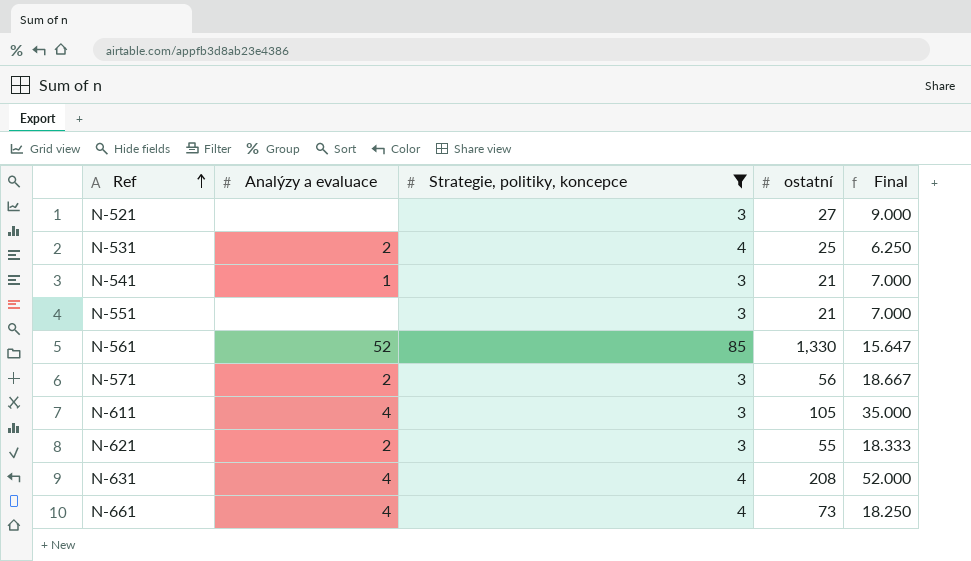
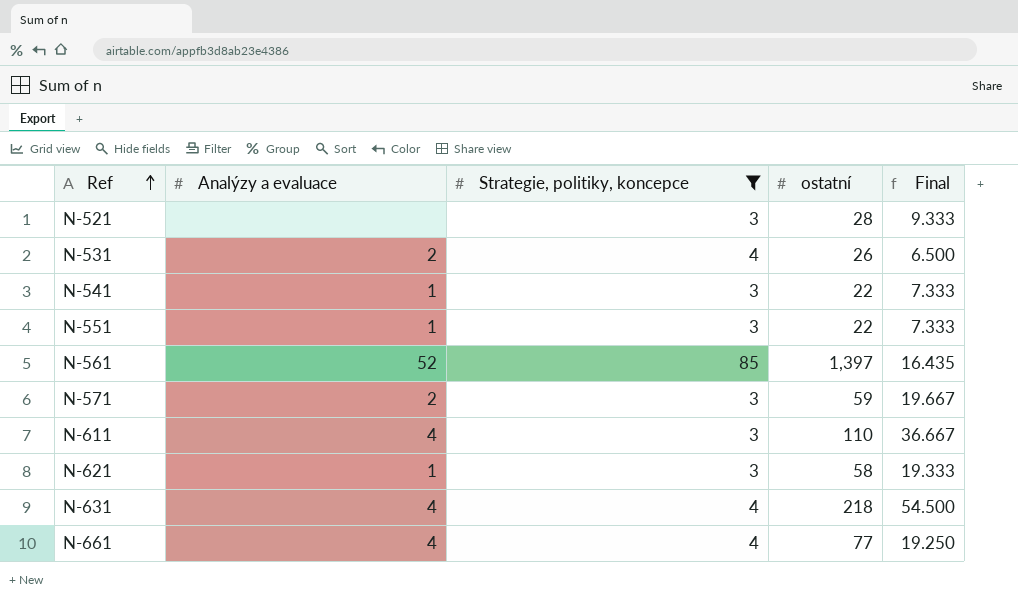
N-521 | ostatní: 27 -> 28
N-521 | Final: 9.000 -> 9.333
N-531 | ostatní: 25 -> 26
N-531 | Final: 6.250 -> 6.500
N-541 | ostatní: 21 -> 22
N-541 | Final: 7.000 -> 7.333
N-551 | Analýzy a evaluace: none -> 1
N-551 | ostatní: 21 -> 22
N-551 | Final: 7.000 -> 7.333
N-561 | ostatní: 1,330 -> 1,397
N-561 | Final: 15.647 -> 16.435
N-571 | ostatní: 56 -> 59
N-571 | Final: 18.667 -> 19.667
N-611 | ostatní: 105 -> 110
N-611 | Final: 35.000 -> 36.667
N-621 | Analýzy a evaluace: 2 -> 1
N-621 | ostatní: 55 -> 58
N-621 | Final: 18.333 -> 19.333
N-631 | ostatní: 208 -> 218
N-631 | Final: 52.000 -> 54.500
N-661 | ostatní: 73 -> 77
N-661 | Final: 18.250 -> 19.250

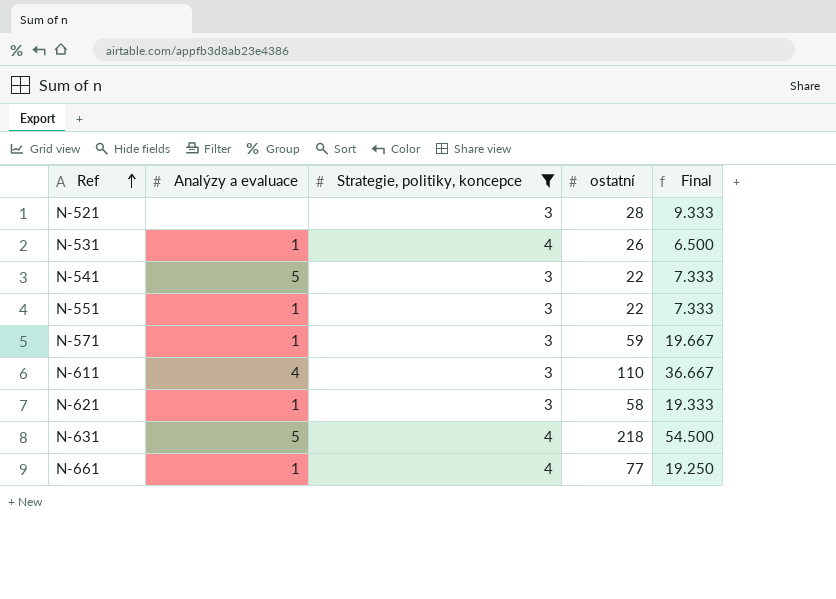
row N-561: 52 | 85 | 1,397 | 16.435 -> none
N-531 | Analýzy a evaluace: 2 -> 1
N-541 | Analýzy a evaluace: 1 -> 5
N-571 | Analýzy a evaluace: 2 -> 1
N-631 | Analýzy a evaluace: 4 -> 5
N-661 | Analýzy a evaluace: 4 -> 1

